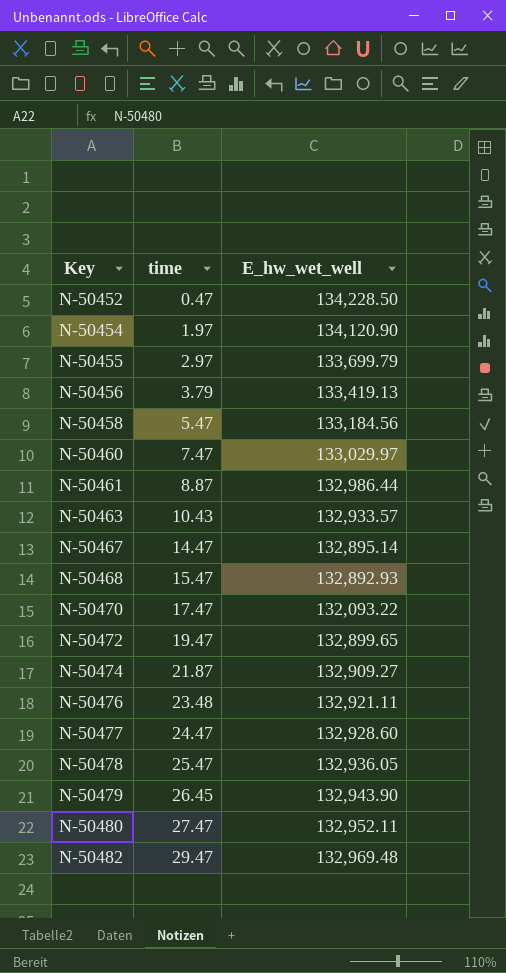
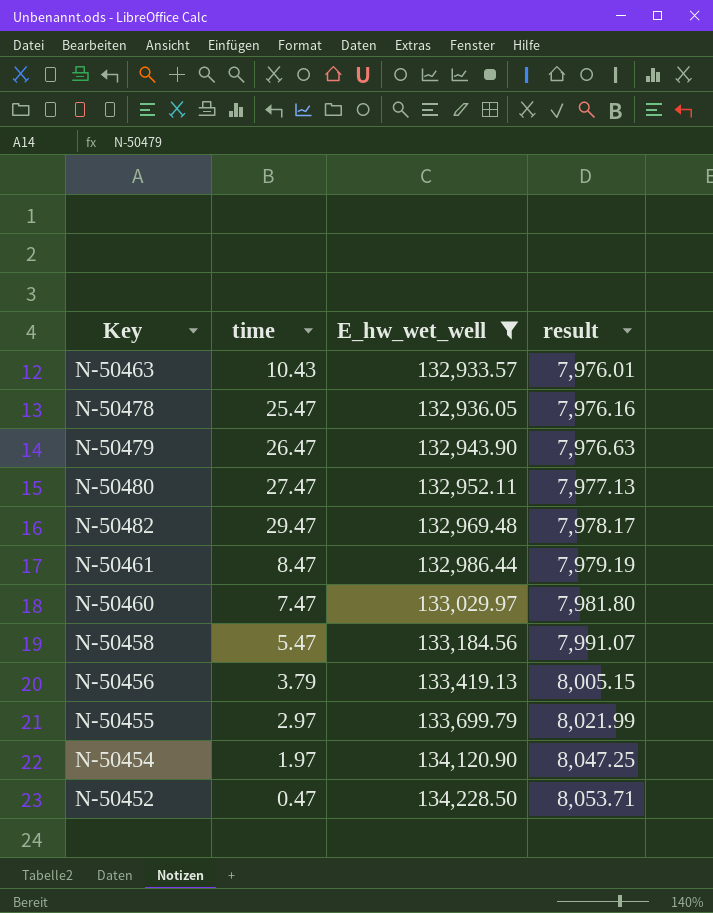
filter: none -> E_hw_wet_well >= 132,933.57
row order: Key ascending -> E_hw_wet_well ascending
column result | formula: none -> [E_hw_wet_well] * 0.06
N-50479 | time: 26.45 -> 26.47
N-50461 | time: 8.87 -> 8.47

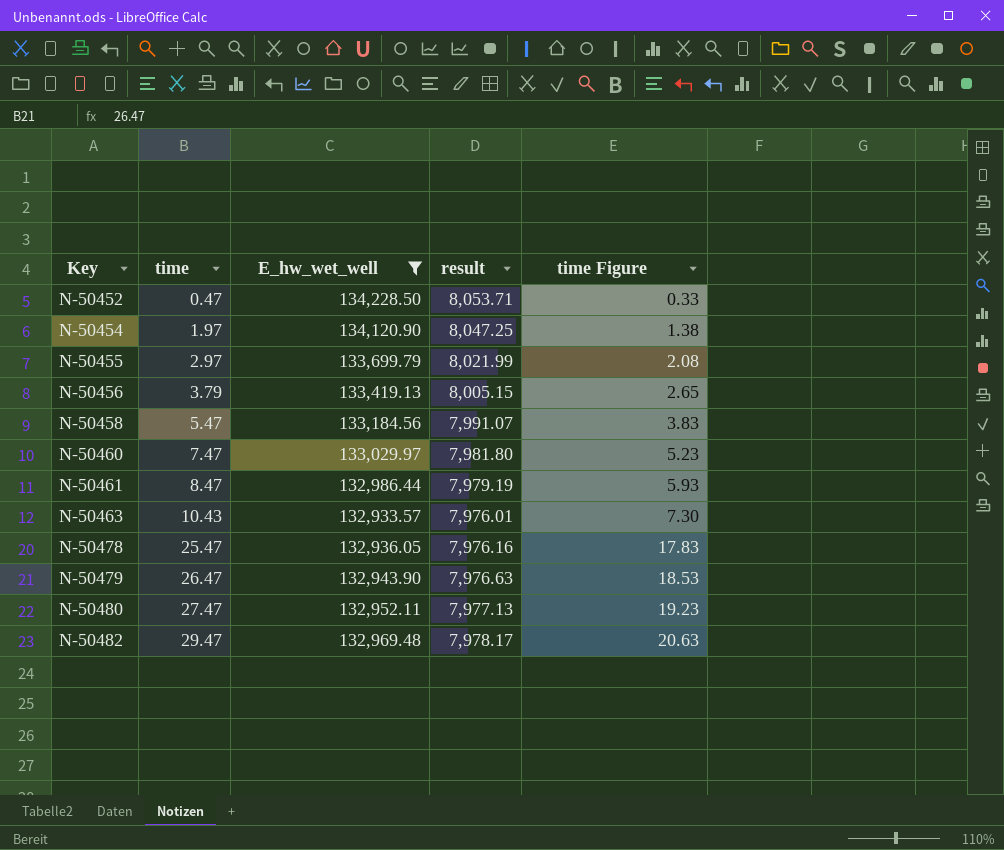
row order: E_hw_wet_well ascending -> Key ascending
column time Figure | formula: none -> [time] * 0.7

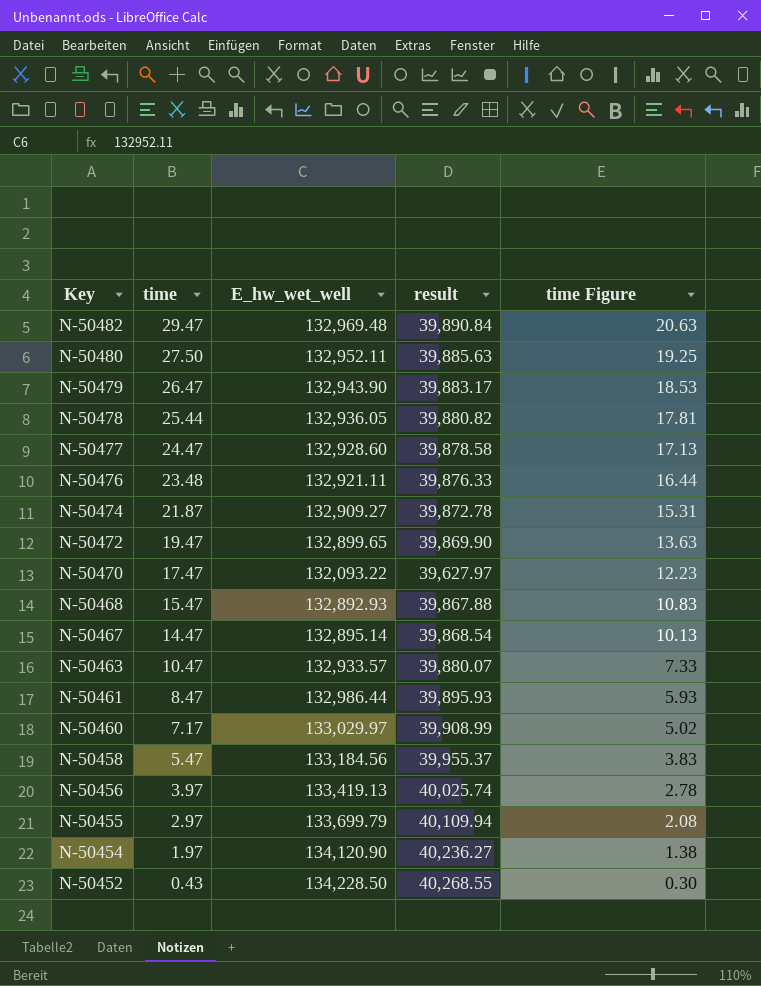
filter: E_hw_wet_well >= 132,933.57 -> none
row order: Key ascending -> Key descending
column result | formula: [E_hw_wet_well] * 0.06 -> [E_hw_wet_well] * 0.3
N-50480 | time: 27.47 -> 27.50
N-50480 | time Figure: 19.23 -> 19.25
N-50478 | time: 25.47 -> 25.44
N-50478 | time Figure: 17.83 -> 17.81
N-50463 | time: 10.43 -> 10.47
N-50463 | time Figure: 7.30 -> 7.33
N-50460 | time: 7.47 -> 7.17
N-50460 | time Figure: 5.23 -> 5.02
N-50456 | time: 3.79 -> 3.97
N-50456 | time Figure: 2.65 -> 2.78
N-50452 | time: 0.47 -> 0.43
N-50452 | time Figure: 0.33 -> 0.30

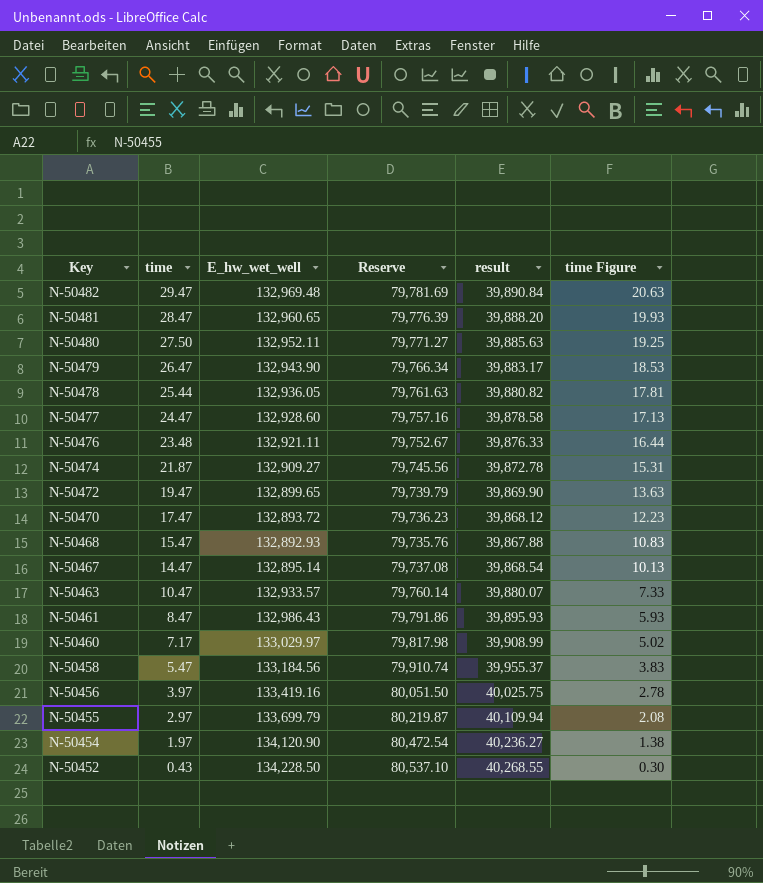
column Reserve | formula: none -> [E_hw_wet_well] * 0.6
row N-50481: none -> 28.47 | 132,960.65 | 79,776.39 | 39,888.20 | 19.93
N-50470 | E_hw_wet_well: 132,093.22 -> 132,893.72
N-50470 | result: 39,627.97 -> 39,868.12
N-50461 | E_hw_wet_well: 132,986.44 -> 132,986.43
N-50456 | E_hw_wet_well: 133,419.13 -> 133,419.16
N-50456 | result: 40,025.74 -> 40,025.75

